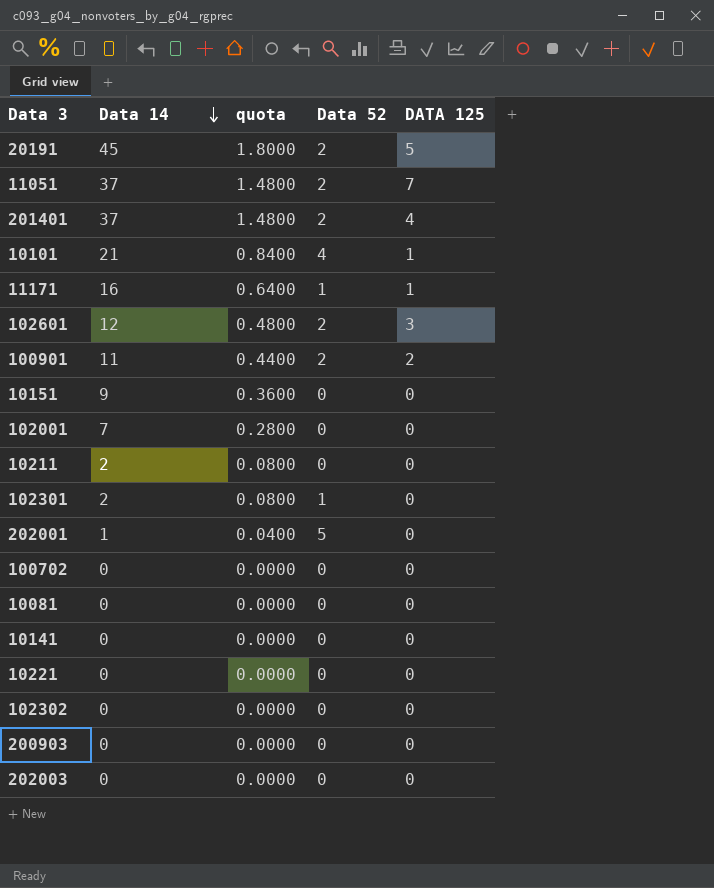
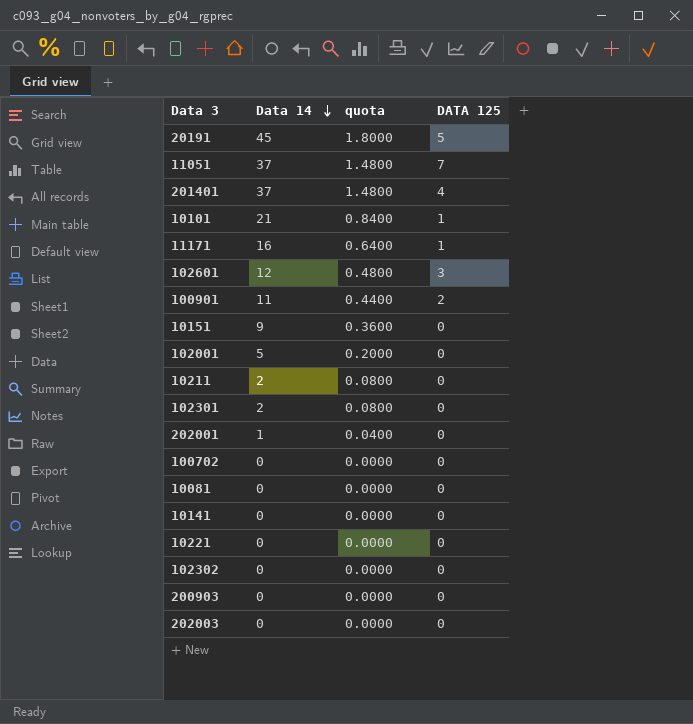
column Data 52 | position: 4 -> none
102001 | Data 14: 7 -> 5
102001 | quota: 0.2800 -> 0.2000

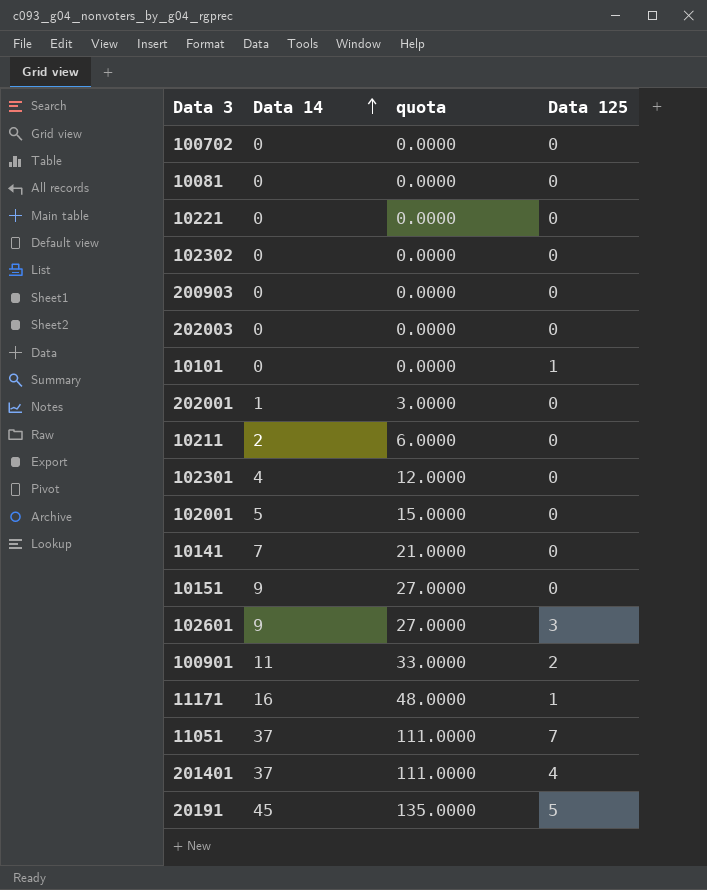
row order: Data 14 descending -> Data 14 ascending
column quota | formula: [Data 14] * 0.04 -> [Data 14] * 3
column name: DATA 125 -> Data 125
10101 | Data 14: 21 -> 0
102301 | Data 14: 2 -> 4
10141 | Data 14: 0 -> 7
102601 | Data 14: 12 -> 9

